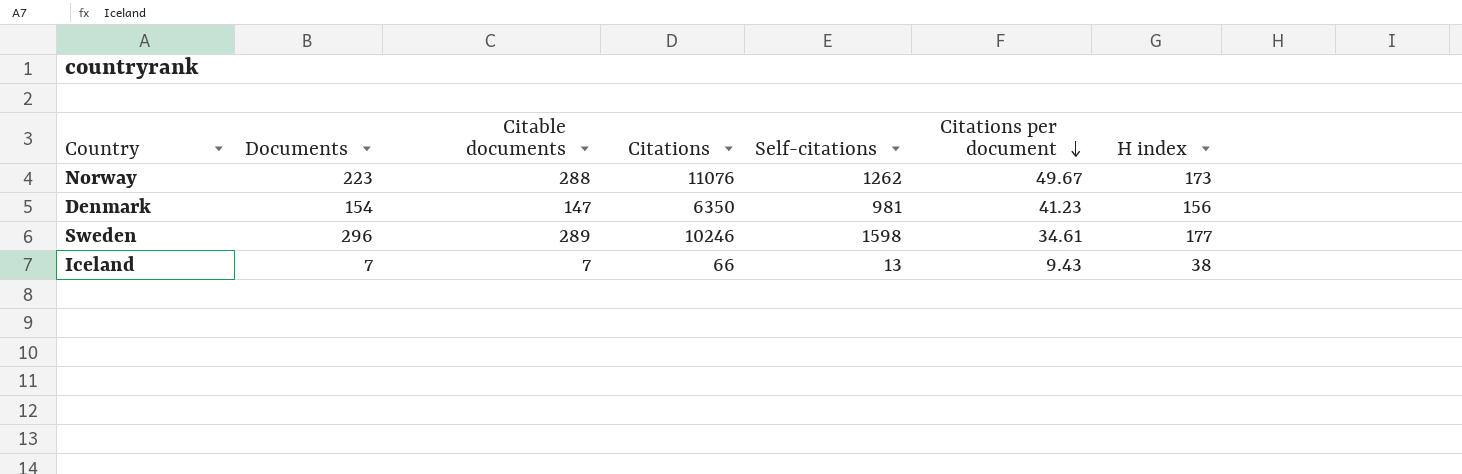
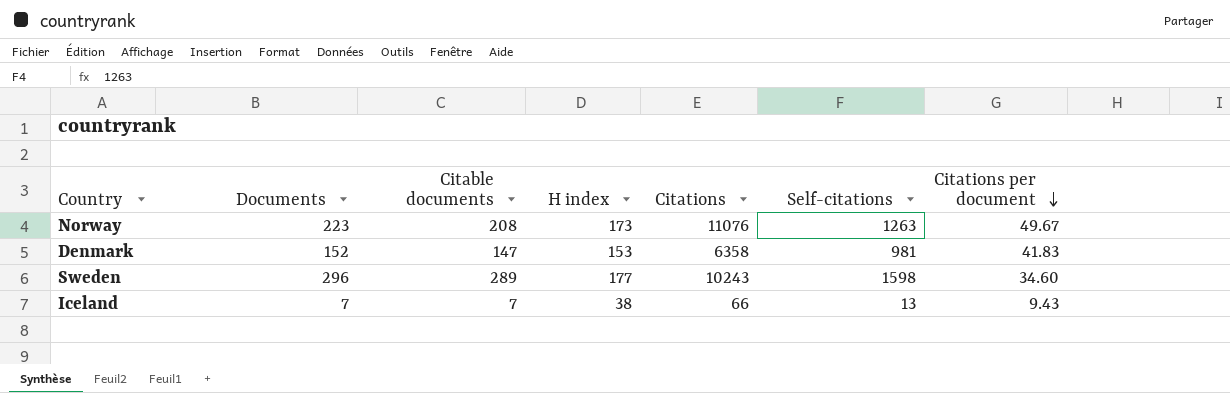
column H index | position: 7 -> 4
Norway | Citable documents: 288 -> 208
Norway | Self-citations: 1262 -> 1263
Denmark | Documents: 154 -> 152
Denmark | H index: 156 -> 153
Denmark | Citations: 6350 -> 6358
Denmark | Citations per document: 41.23 -> 41.83
Sweden | Citations: 10246 -> 10243
Sweden | Citations per document: 34.61 -> 34.60

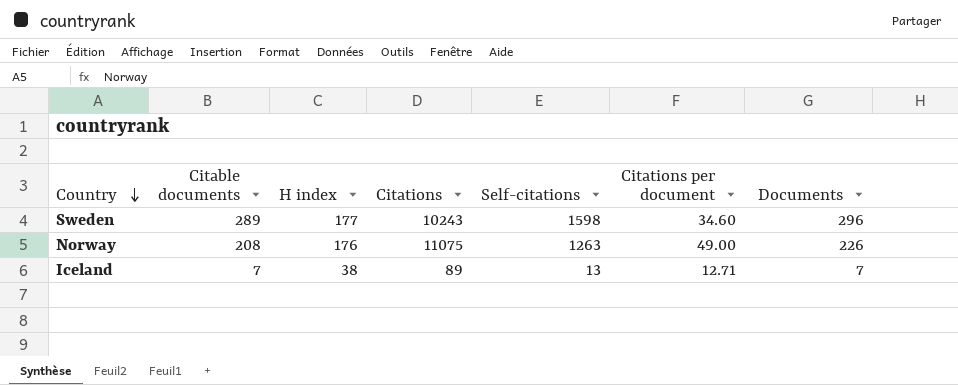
row order: Citations per document descending -> Country descending
column Documents | position: 2 -> 7
row Denmark: 152 | 147 | 153 | 6358 | 981 | 41.83 -> none
Norway | H index: 173 -> 176
Norway | Citations: 11076 -> 11075
Norway | Citations per document: 49.67 -> 49.00
Norway | Documents: 223 -> 226
Iceland | Citations: 66 -> 89
Iceland | Citations per document: 9.43 -> 12.71

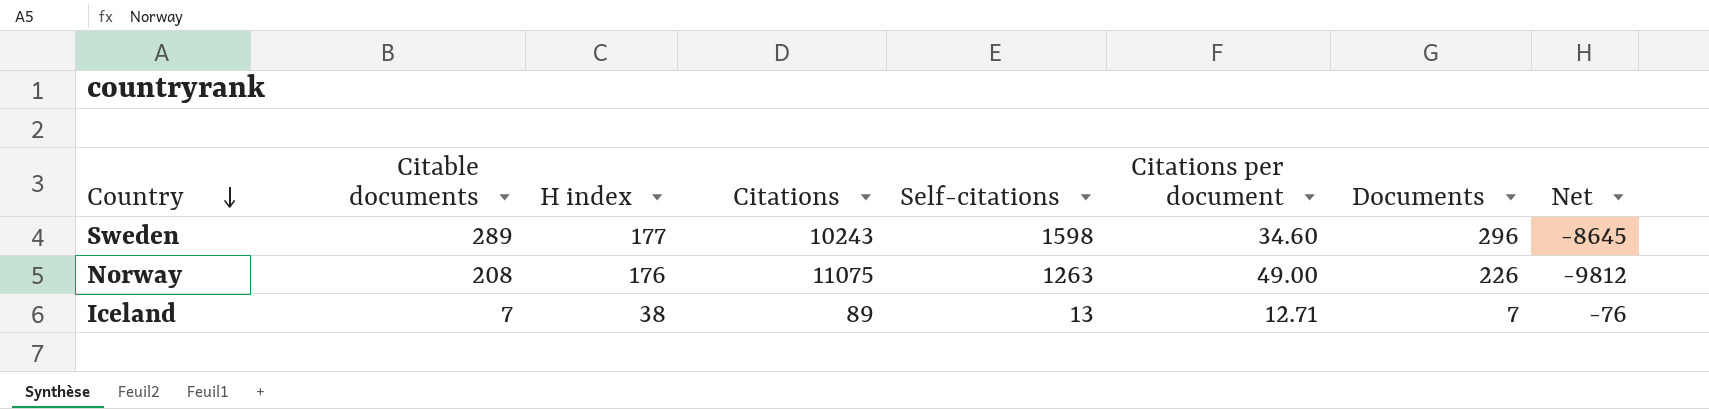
column Net | formula: none -> [Self-citations] - [Citations]

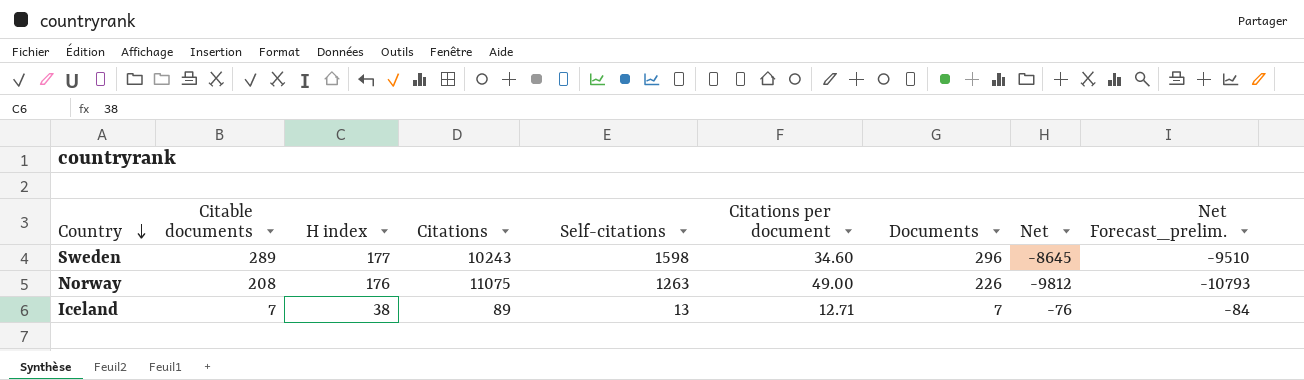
column Net Forecast_prelim. | formula: none -> [Net] * 1.1

